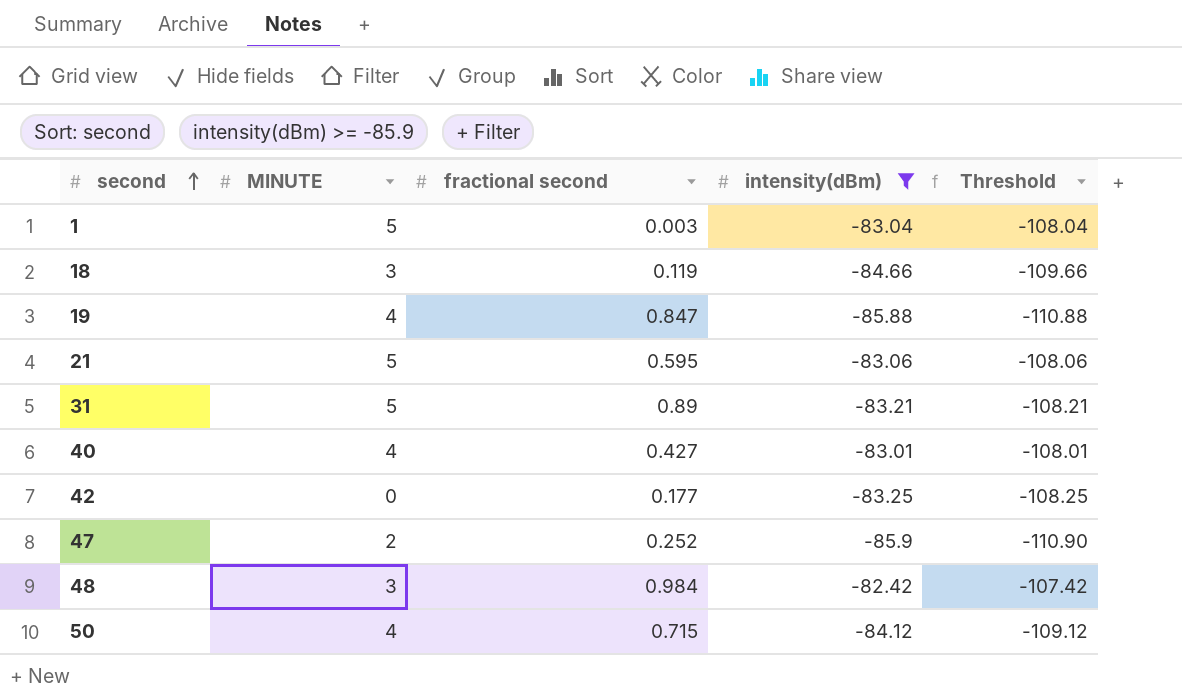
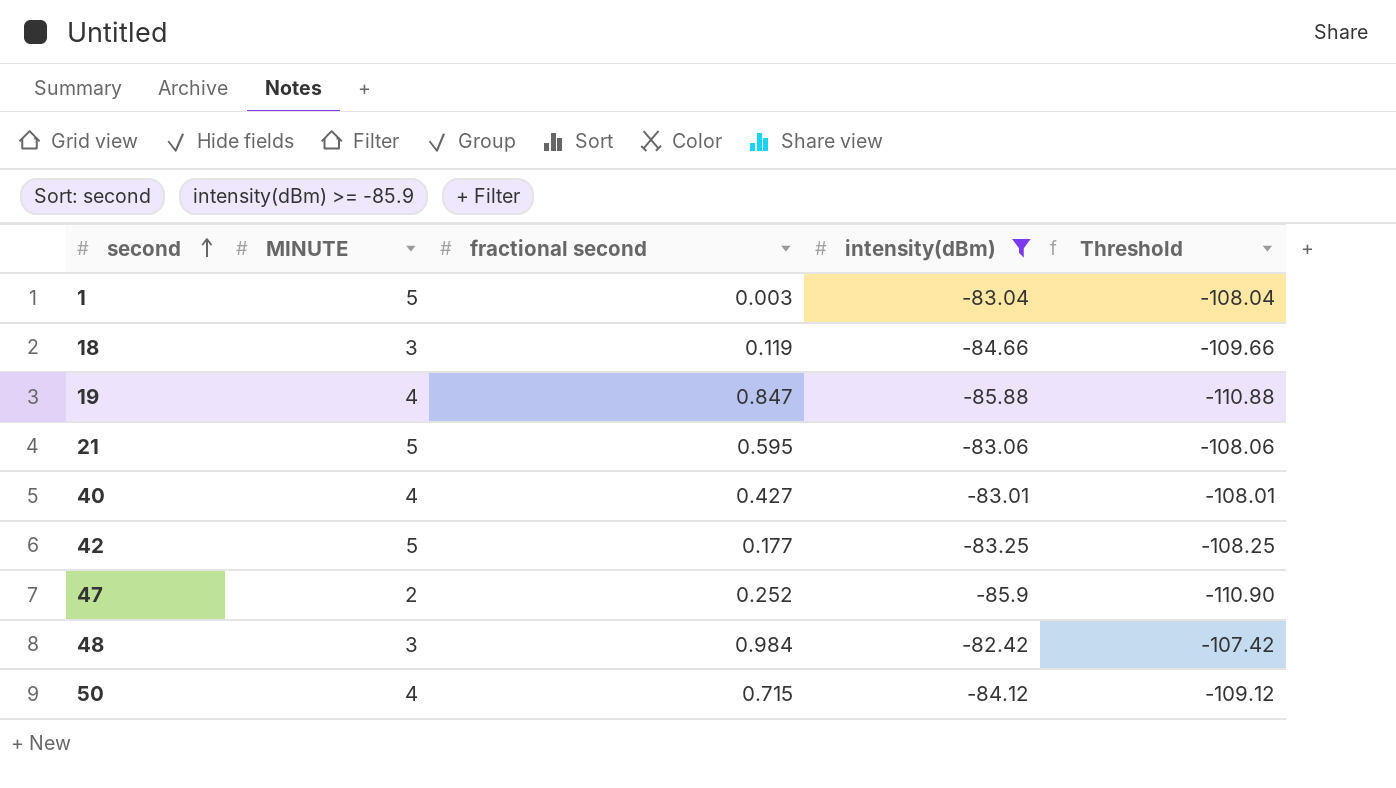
row 31: 5 | 0.89 | -83.21 | -108.21 -> none
42 | MINUTE: 0 -> 5

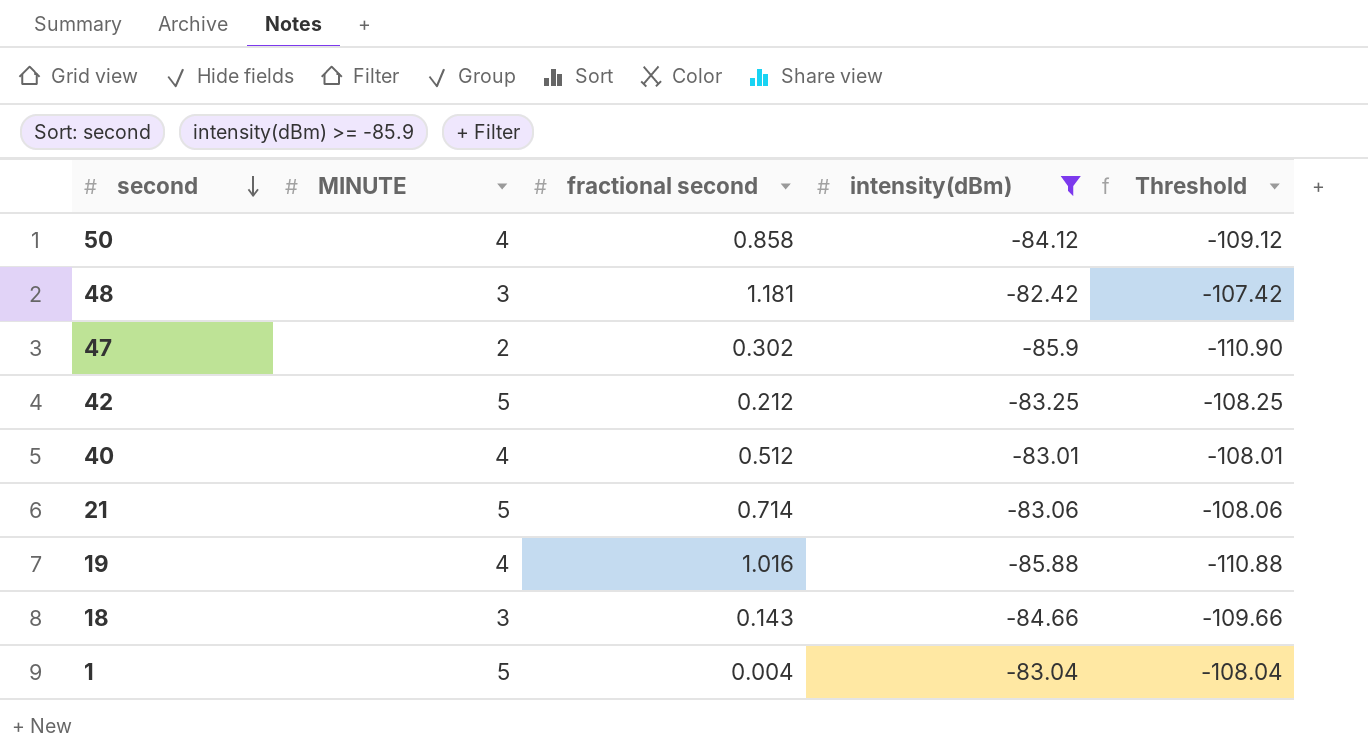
row order: second ascending -> second descending
50 | fractional second: 0.715 -> 0.858
48 | fractional second: 0.984 -> 1.181
47 | fractional second: 0.252 -> 0.302
42 | fractional second: 0.177 -> 0.212
40 | fractional second: 0.427 -> 0.512
21 | fractional second: 0.595 -> 0.714
19 | fractional second: 0.847 -> 1.016
18 | fractional second: 0.119 -> 0.143
1 | fractional second: 0.003 -> 0.004

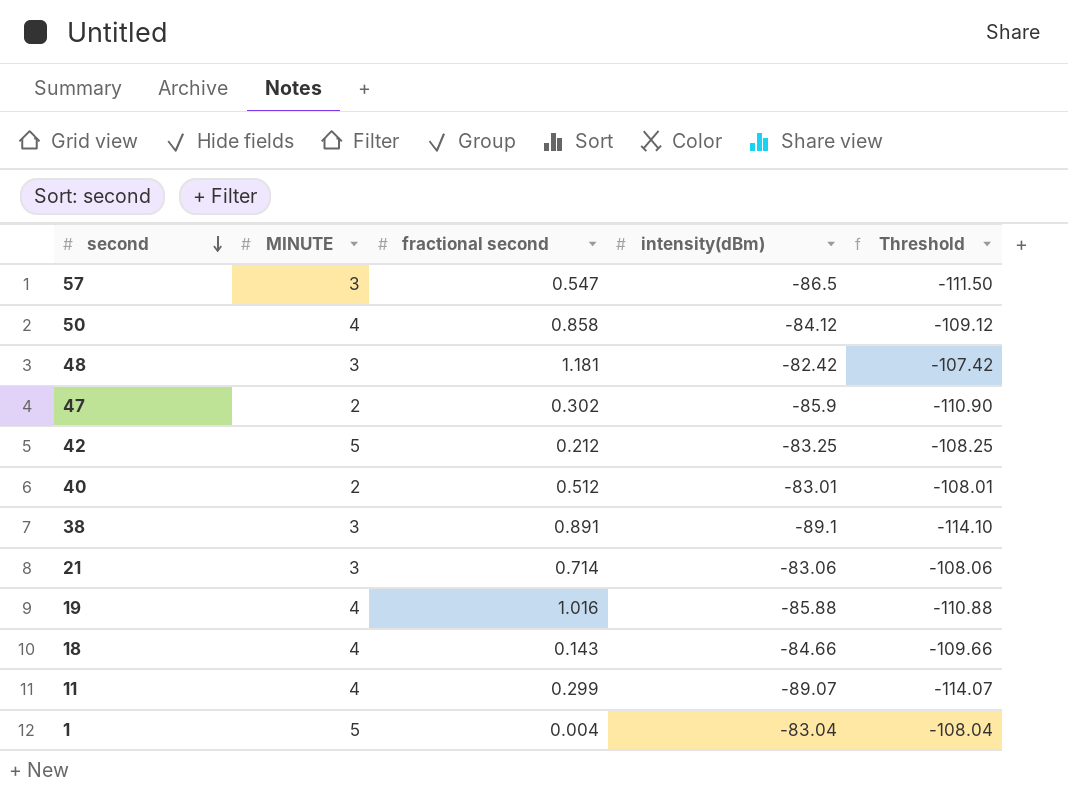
filter: intensity(dBm) >= -85.9 -> none
40 | MINUTE: 4 -> 2
21 | MINUTE: 5 -> 3
18 | MINUTE: 3 -> 4

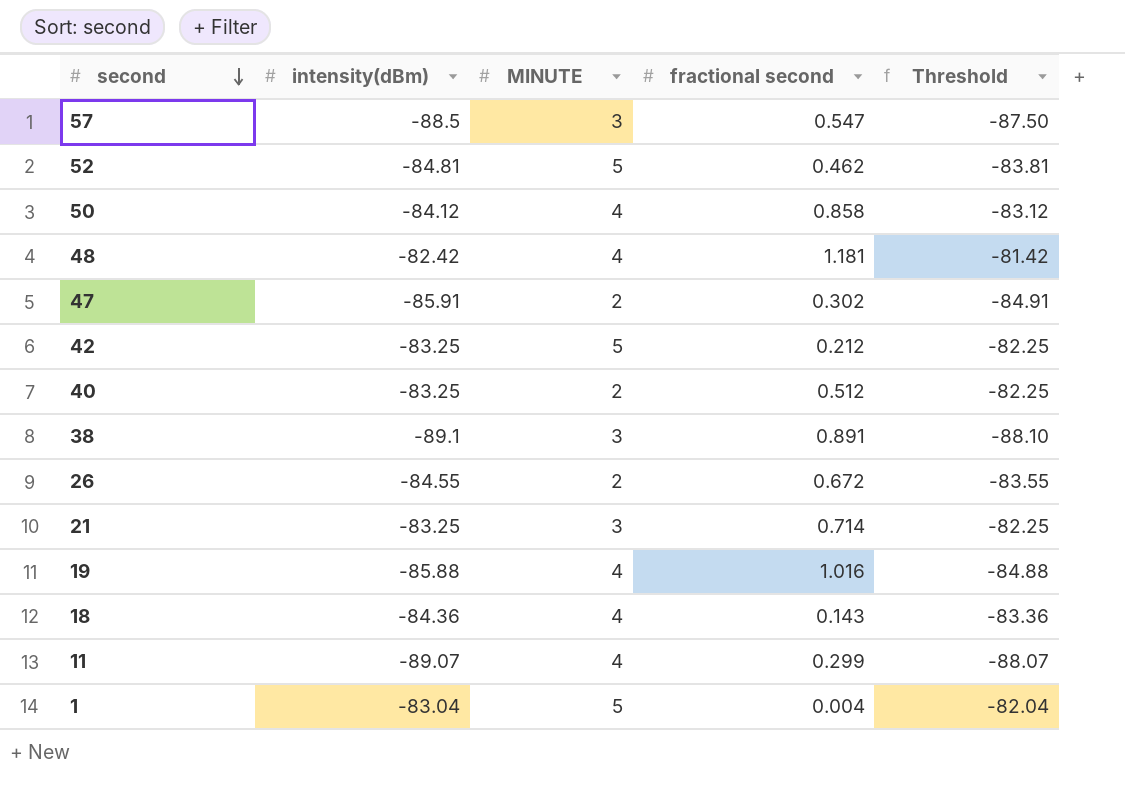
column intensity(dBm) | position: 4 -> 2
column Threshold | formula: [intensity(dBm)] - 25 -> [intensity(dBm)] + 1
57 | intensity(dBm): -86.5 -> -88.5
row 52: none -> -84.81 | 5 | 0.462 | -83.81
48 | MINUTE: 3 -> 4
47 | intensity(dBm): -85.9 -> -85.91
40 | intensity(dBm): -83.01 -> -83.25
row 26: none -> -84.55 | 2 | 0.672 | -83.55
21 | intensity(dBm): -83.06 -> -83.25
18 | intensity(dBm): -84.66 -> -84.36

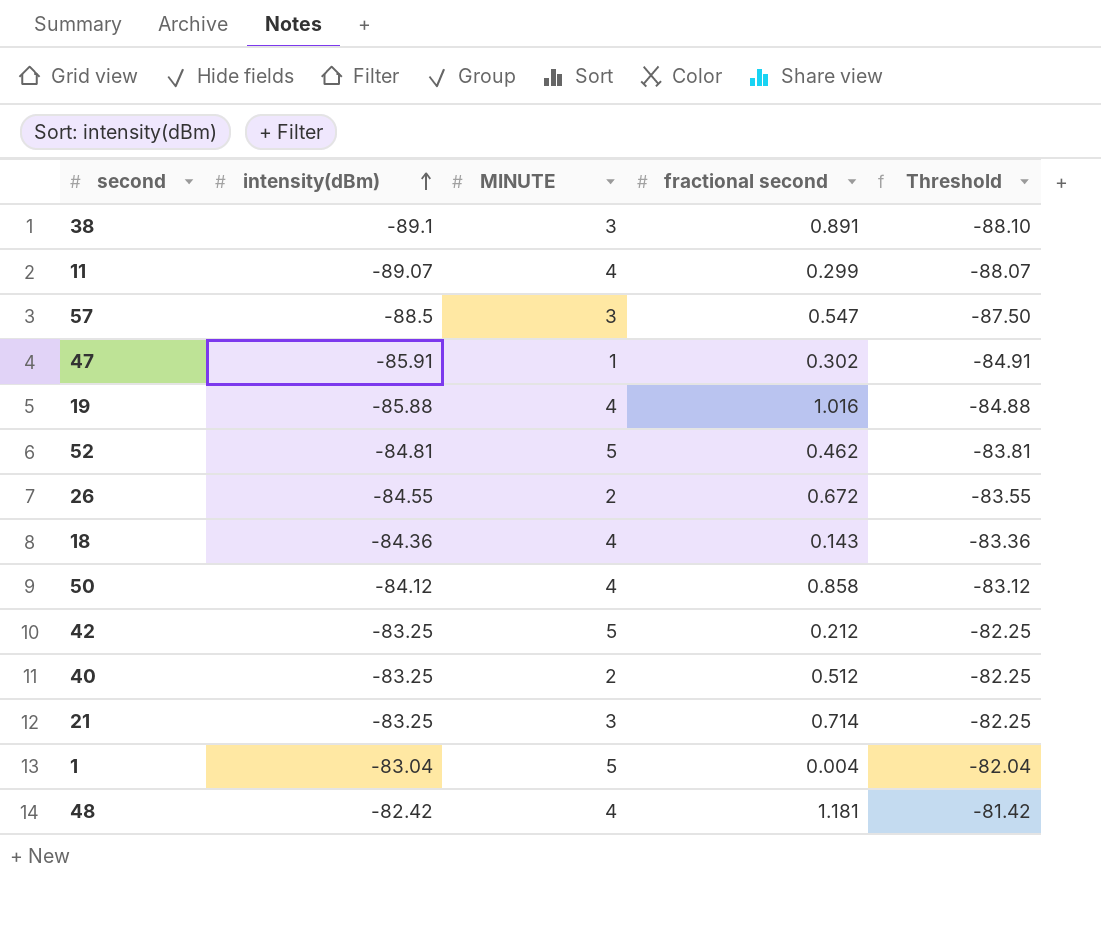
row order: second descending -> intensity(dBm) ascending
47 | MINUTE: 2 -> 1

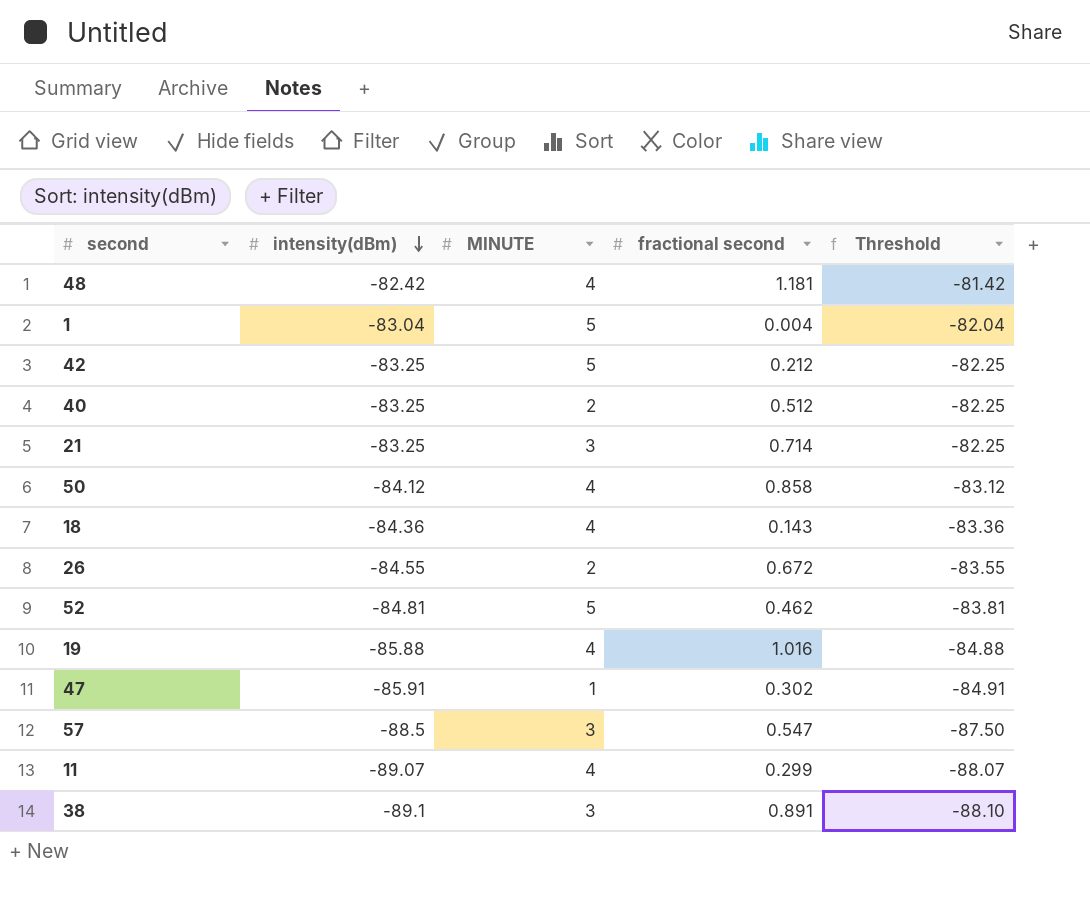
row order: intensity(dBm) ascending -> intensity(dBm) descending

